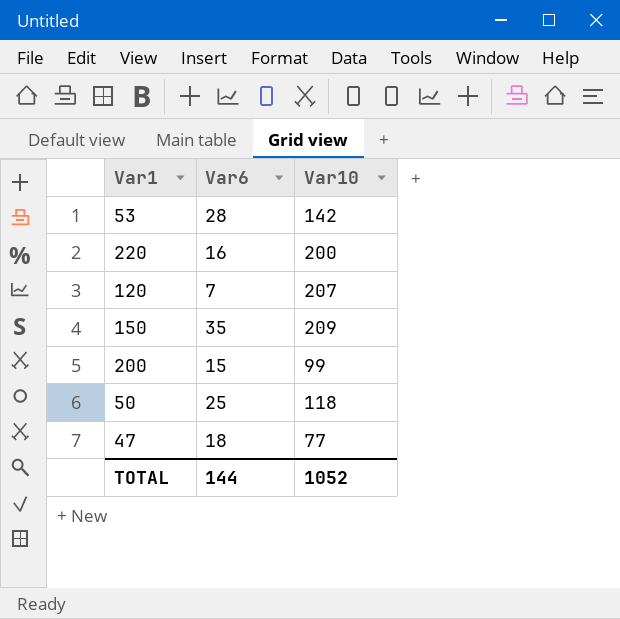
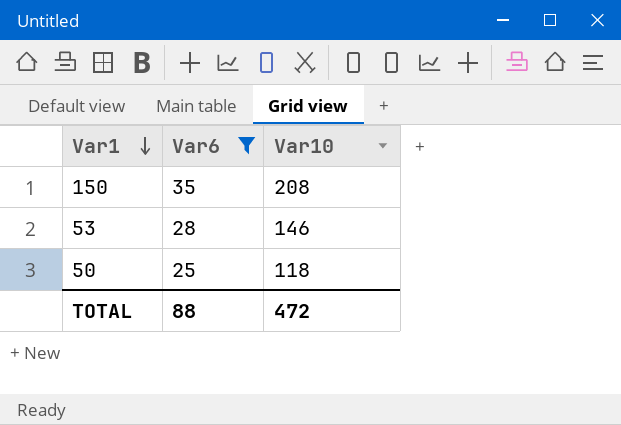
filter: none -> Var6 >= 25
row order: none -> Var1 descending
150 | Var10: 209 -> 208
53 | Var10: 142 -> 146
TOTAL | Var6: 144 -> 88
TOTAL | Var10: 1052 -> 472

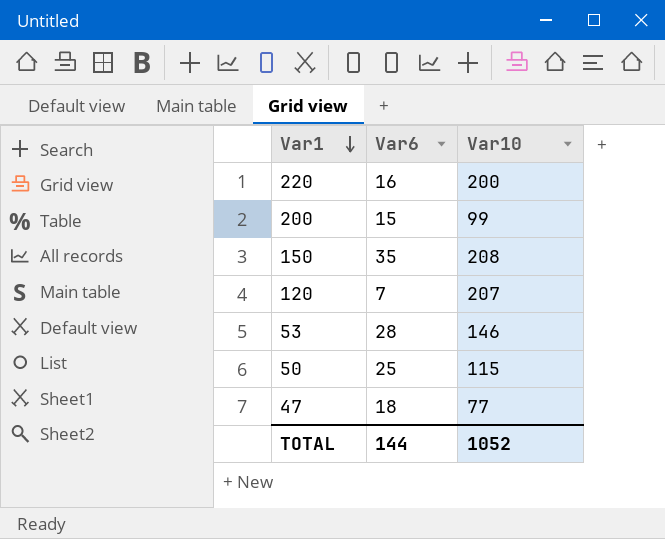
filter: Var6 >= 25 -> none
50 | Var10: 118 -> 115
TOTAL | Var6: 88 -> 144
TOTAL | Var10: 472 -> 1052

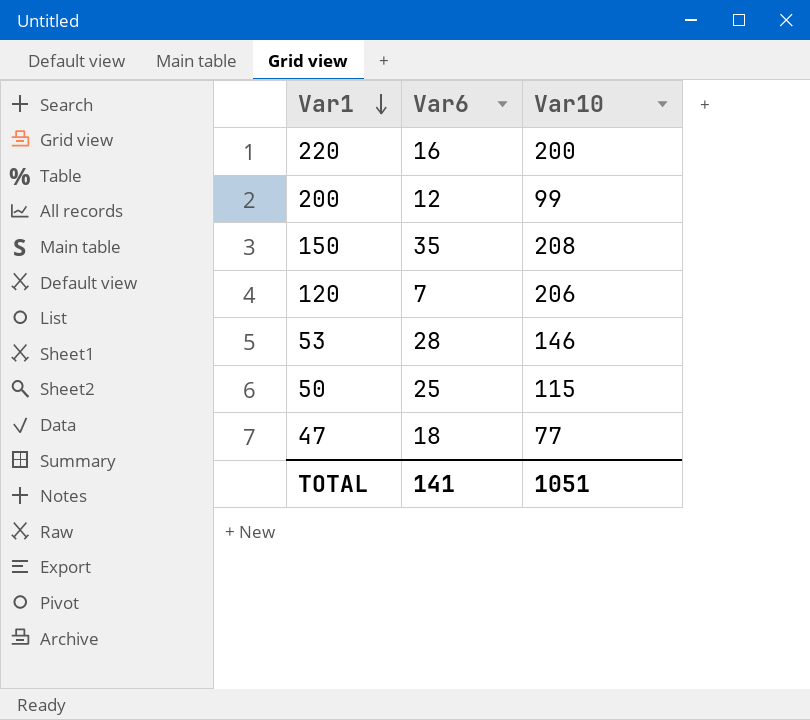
200 | Var6: 15 -> 12
120 | Var10: 207 -> 206
TOTAL | Var6: 144 -> 141
TOTAL | Var10: 1052 -> 1051

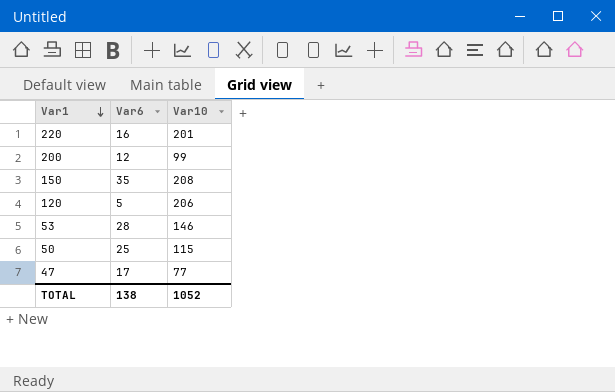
220 | Var10: 200 -> 201
120 | Var6: 7 -> 5
47 | Var6: 18 -> 17
TOTAL | Var6: 141 -> 138
TOTAL | Var10: 1051 -> 1052

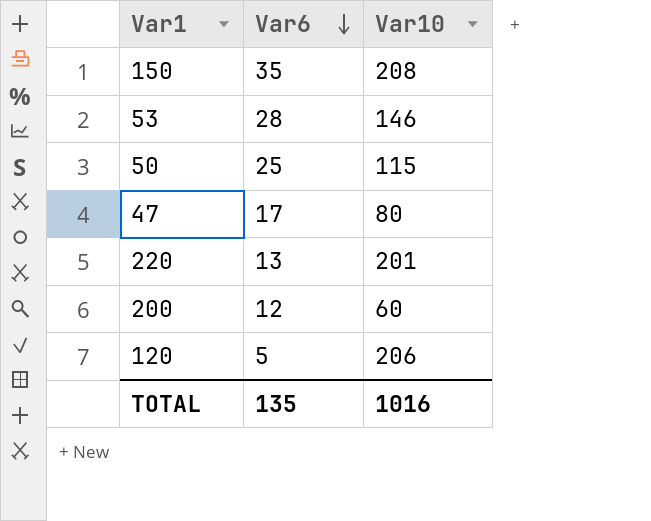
row order: Var1 descending -> Var6 descending
47 | Var10: 77 -> 80
220 | Var6: 16 -> 13
200 | Var10: 99 -> 60
TOTAL | Var6: 138 -> 135
TOTAL | Var10: 1052 -> 1016

